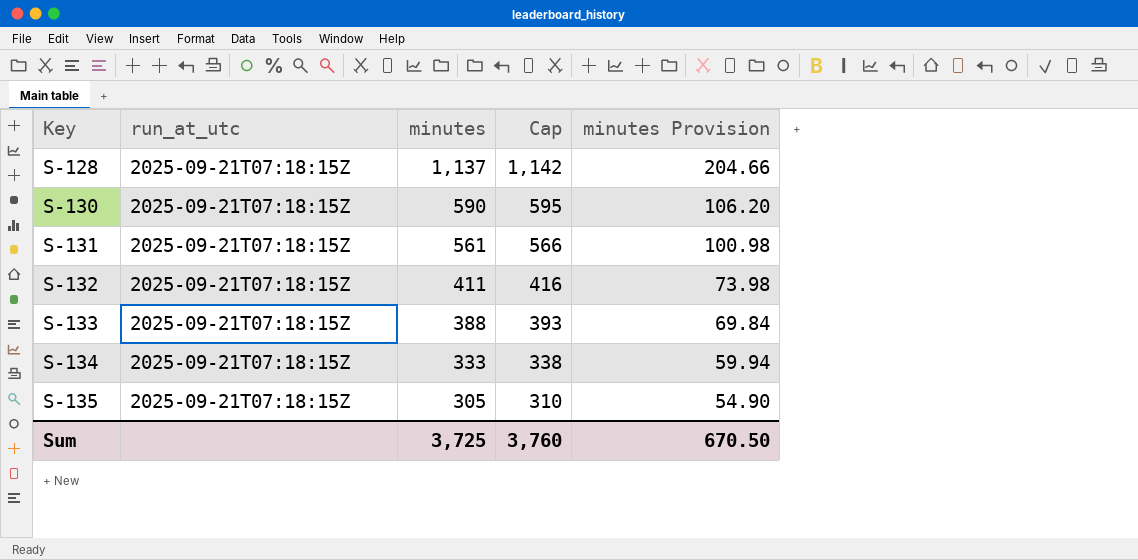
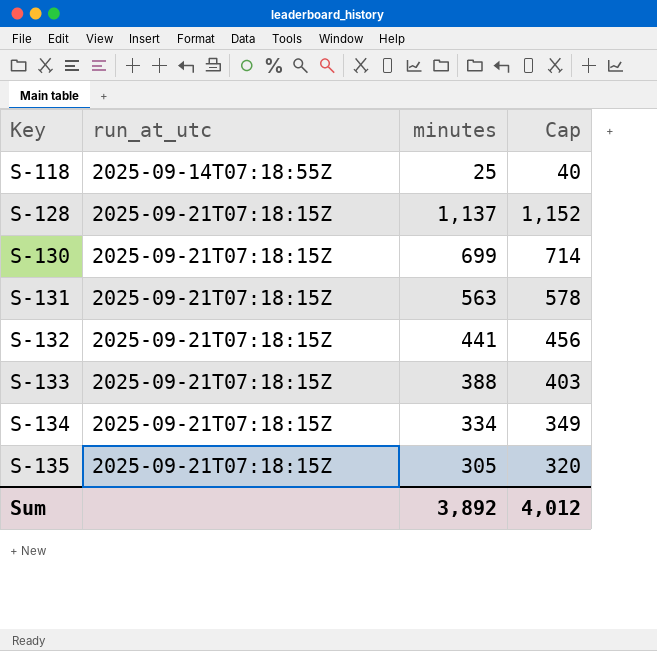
column minutes Provision | formula: [minutes] * 0.18 -> none
column Cap | formula: [minutes] + 5 -> [minutes] + 15
row S-118: none -> 2025-09-14T07:18:55Z | 25 | 40
S-130 | minutes: 590 -> 699
S-131 | minutes: 561 -> 563
S-132 | minutes: 411 -> 441
S-134 | minutes: 333 -> 334
Sum | minutes: 3,725 -> 3,892
Sum | Cap: 3,760 -> 4,012

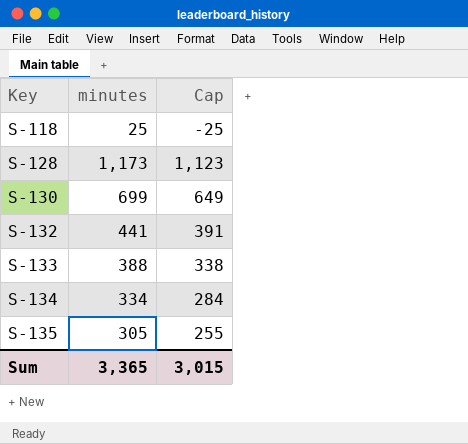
column run_at_utc | position: 2 -> none
column Cap | formula: [minutes] + 15 -> [minutes] - 50
row S-131: 2025-09-21T07:18:15Z | 563 | 578 -> none
S-128 | minutes: 1,137 -> 1,173
Sum | minutes: 3,892 -> 3,365
Sum | Cap: 4,012 -> 3,015

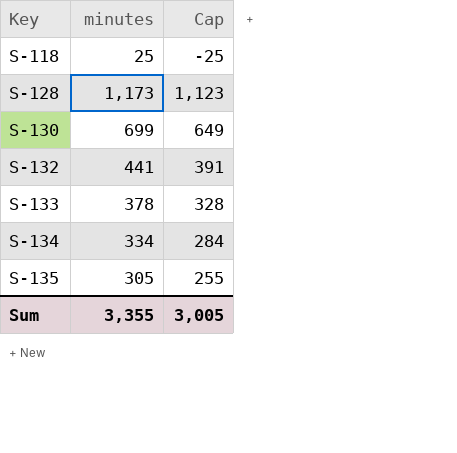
S-133 | minutes: 388 -> 378
S-133 | Cap: 338 -> 328
Sum | minutes: 3,365 -> 3,355
Sum | Cap: 3,015 -> 3,005

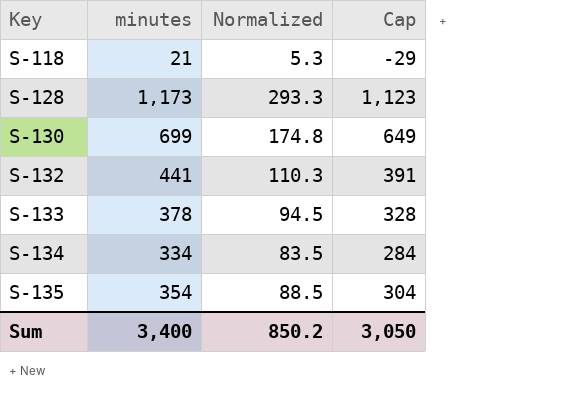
column Normalized | formula: none -> [minutes] * 0.25
S-118 | minutes: 25 -> 21
S-118 | Cap: -25 -> -29
S-135 | minutes: 305 -> 354
S-135 | Cap: 255 -> 304
Sum | minutes: 3,355 -> 3,400
Sum | Cap: 3,005 -> 3,050

